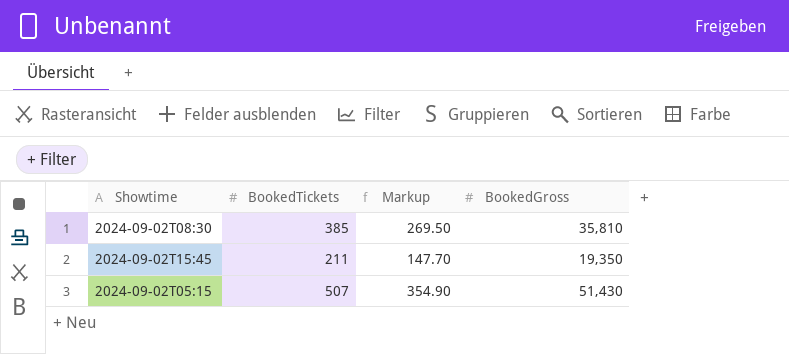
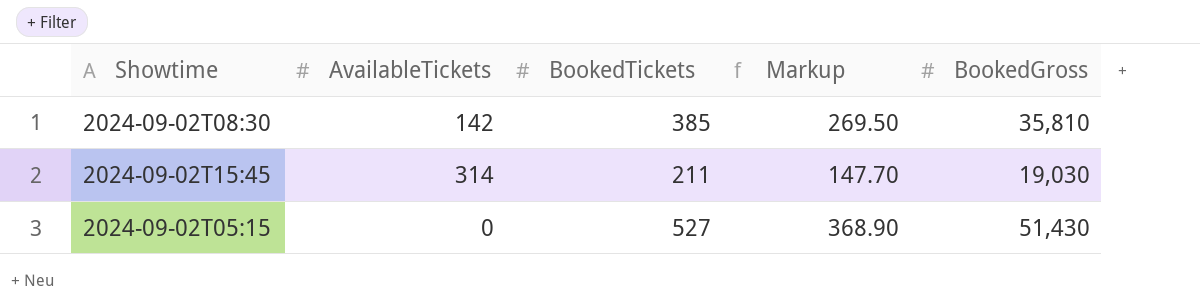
column AvailableTickets | position: none -> 2
2024-09-02T15:45 | BookedGross: 19,350 -> 19,030
2024-09-02T05:15 | BookedTickets: 507 -> 527
2024-09-02T05:15 | Markup: 354.90 -> 368.90

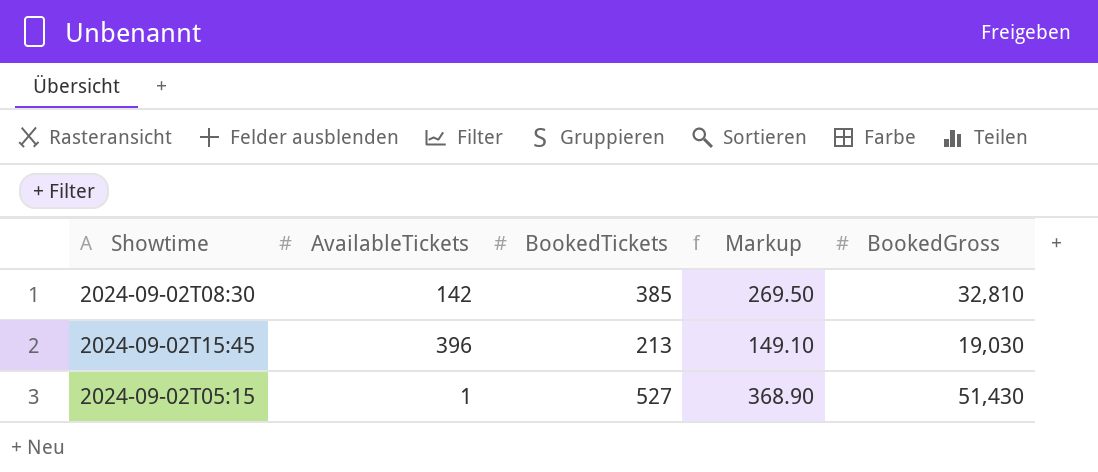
2024-09-02T08:30 | BookedGross: 35,810 -> 32,810
2024-09-02T15:45 | AvailableTickets: 314 -> 396
2024-09-02T15:45 | BookedTickets: 211 -> 213
2024-09-02T15:45 | Markup: 147.70 -> 149.10
2024-09-02T05:15 | AvailableTickets: 0 -> 1

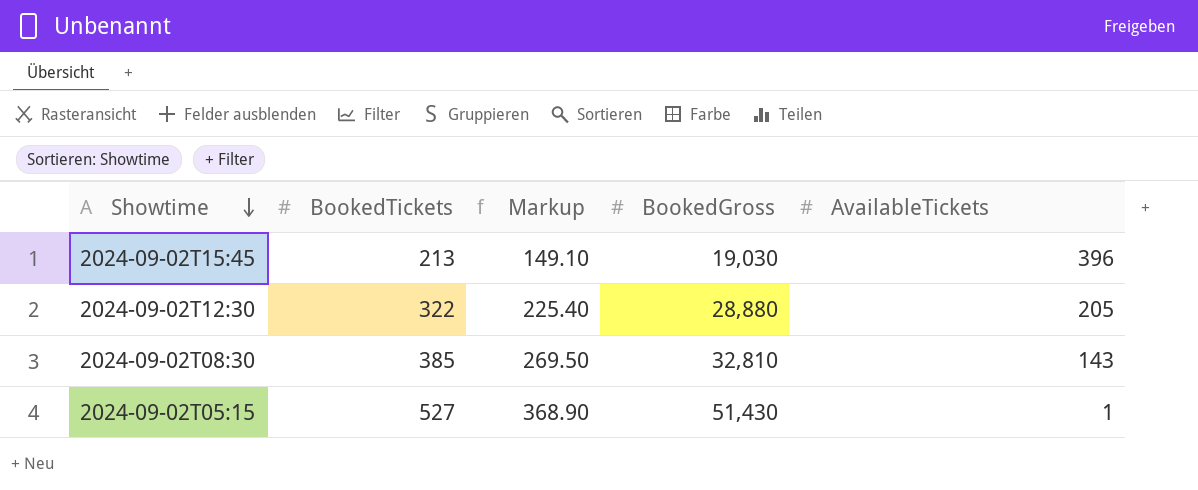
row order: none -> Showtime descending
column AvailableTickets | position: 2 -> 5
row 2024-09-02T12:30: none -> 322 | 225.40 | 28,880 | 205
2024-09-02T08:30 | AvailableTickets: 142 -> 143

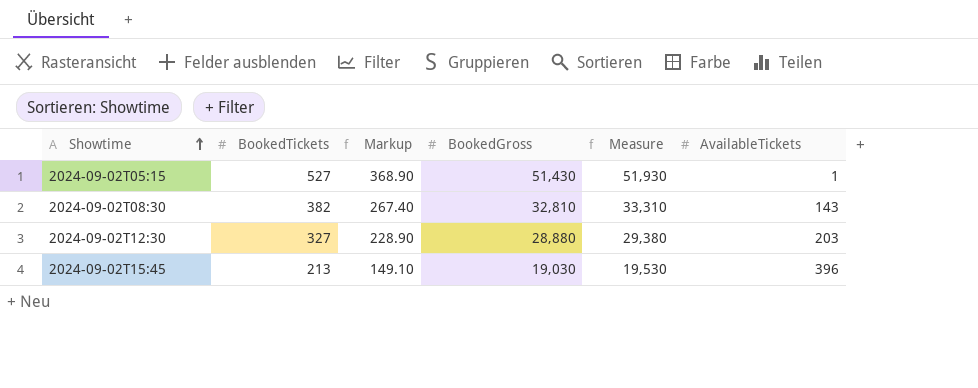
row order: Showtime descending -> Showtime ascending
column Measure | formula: none -> [BookedGross] + 500
2024-09-02T08:30 | BookedTickets: 385 -> 382
2024-09-02T08:30 | Markup: 269.50 -> 267.40
2024-09-02T12:30 | BookedTickets: 322 -> 327
2024-09-02T12:30 | Markup: 225.40 -> 228.90
2024-09-02T12:30 | AvailableTickets: 205 -> 203

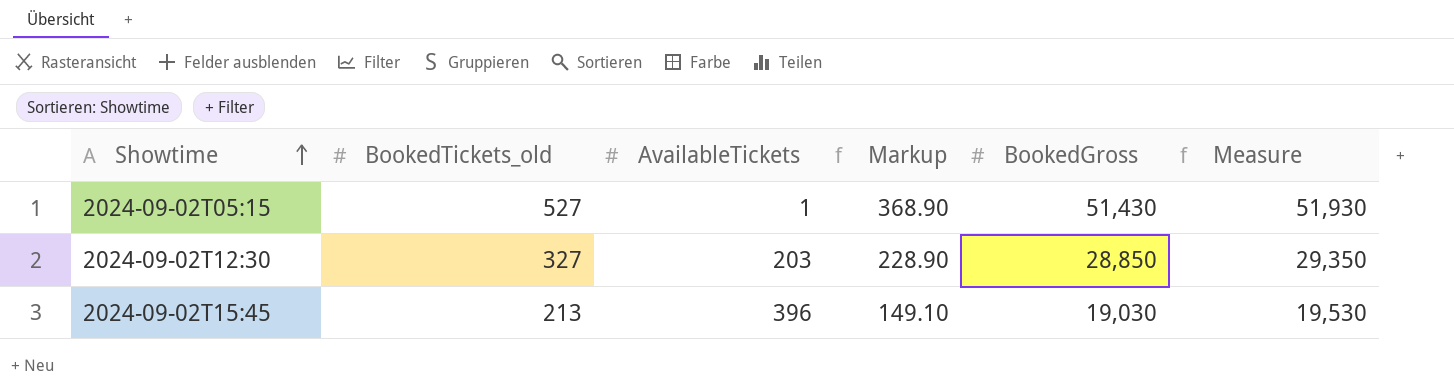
column name: BookedTickets -> BookedTickets_old
column AvailableTickets | position: 6 -> 3
row 2024-09-02T08:30: 382 | 267.40 | 32,810 | 33,310 | 143 -> none
2024-09-02T12:30 | BookedGross: 28,880 -> 28,850
2024-09-02T12:30 | Measure: 29,380 -> 29,350

